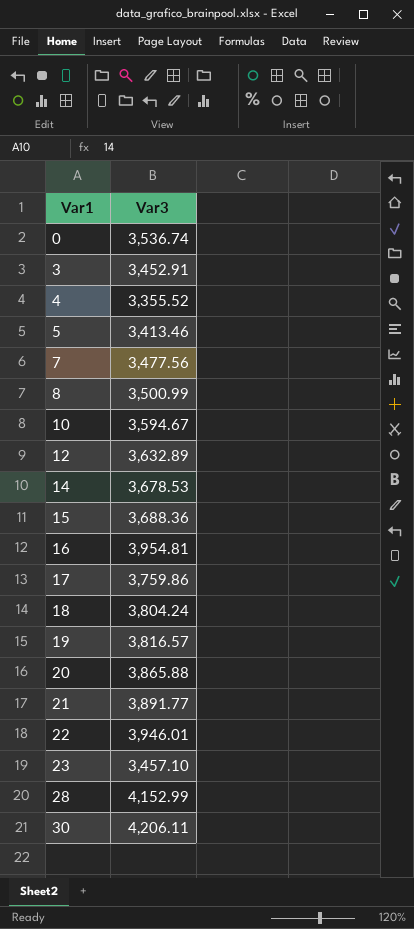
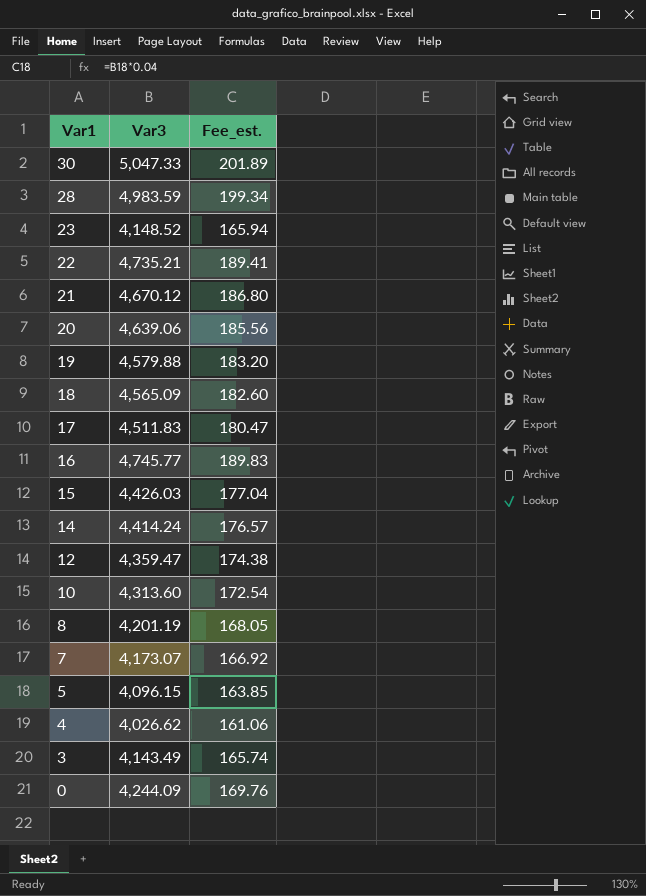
row order: Var1 ascending -> Var1 descending
column Fee_est. | formula: none -> [Var3] * 0.04
30 | Var3: 4,206.11 -> 5,047.33
28 | Var3: 4,152.99 -> 4,983.59
23 | Var3: 3,457.10 -> 4,148.52
22 | Var3: 3,946.01 -> 4,735.21
21 | Var3: 3,891.77 -> 4,670.12
20 | Var3: 3,865.88 -> 4,639.06
19 | Var3: 3,816.57 -> 4,579.88
18 | Var3: 3,804.24 -> 4,565.09
17 | Var3: 3,759.86 -> 4,511.83
16 | Var3: 3,954.81 -> 4,745.77
15 | Var3: 3,688.36 -> 4,426.03
14 | Var3: 3,678.53 -> 4,414.24
12 | Var3: 3,632.89 -> 4,359.47
10 | Var3: 3,594.67 -> 4,313.60
8 | Var3: 3,500.99 -> 4,201.19
7 | Var3: 3,477.56 -> 4,173.07
5 | Var3: 3,413.46 -> 4,096.15
4 | Var3: 3,355.52 -> 4,026.62
3 | Var3: 3,452.91 -> 4,143.49
0 | Var3: 3,536.74 -> 4,244.09

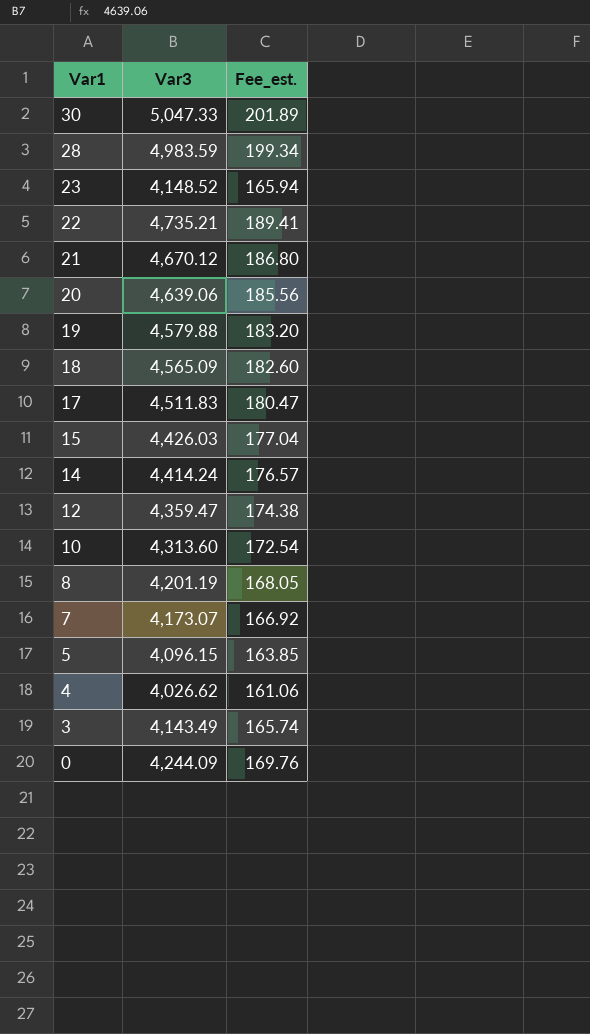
row 16: 4,745.77 | 189.83 -> none

